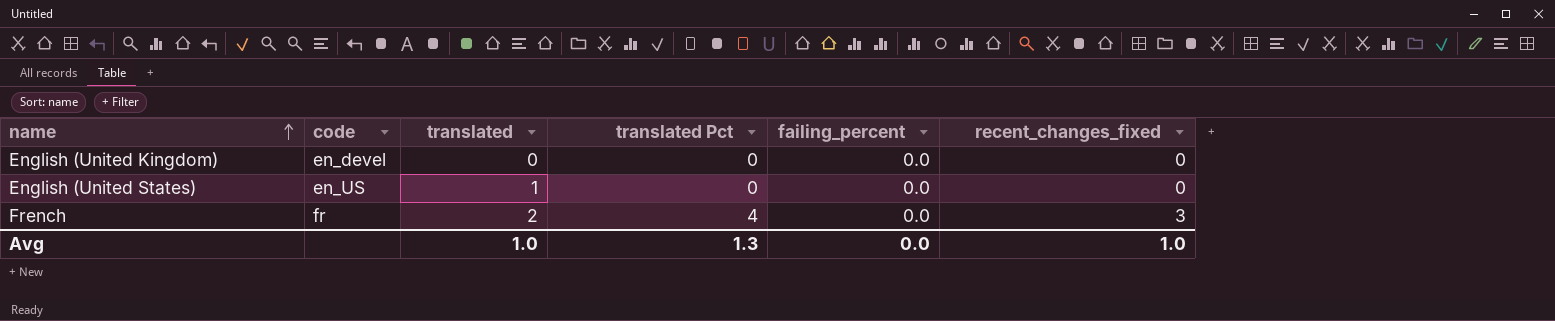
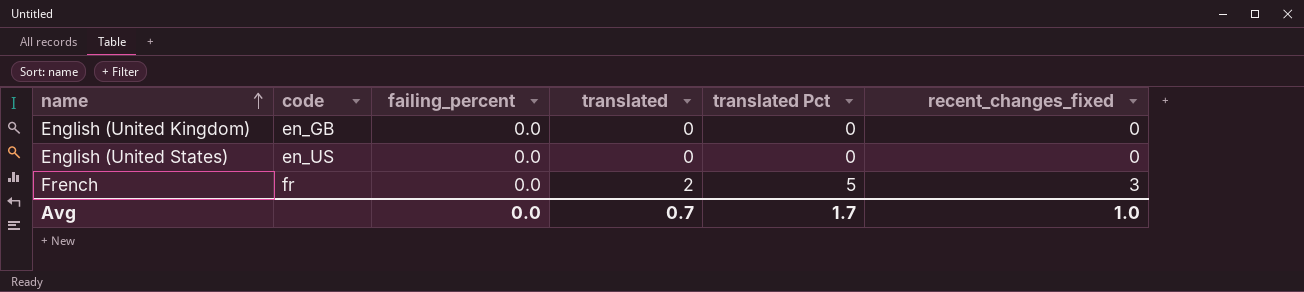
column failing_percent | position: 5 -> 3
English (United Kingdom) | code: en_devel -> en_GB
English (United States) | translated: 1 -> 0
French | translated Pct: 4 -> 5
Avg | translated: 1.0 -> 0.7
Avg | translated Pct: 1.3 -> 1.7

